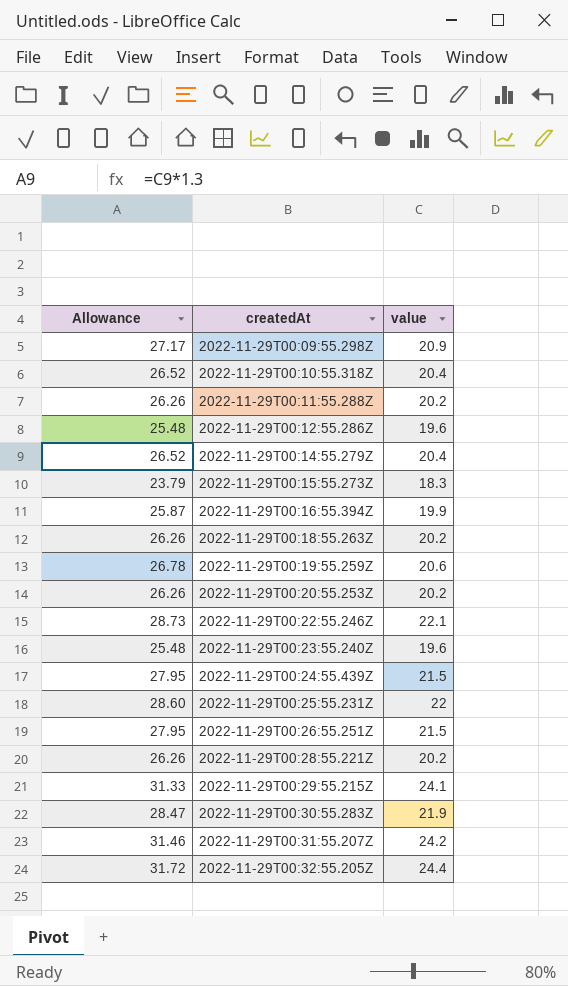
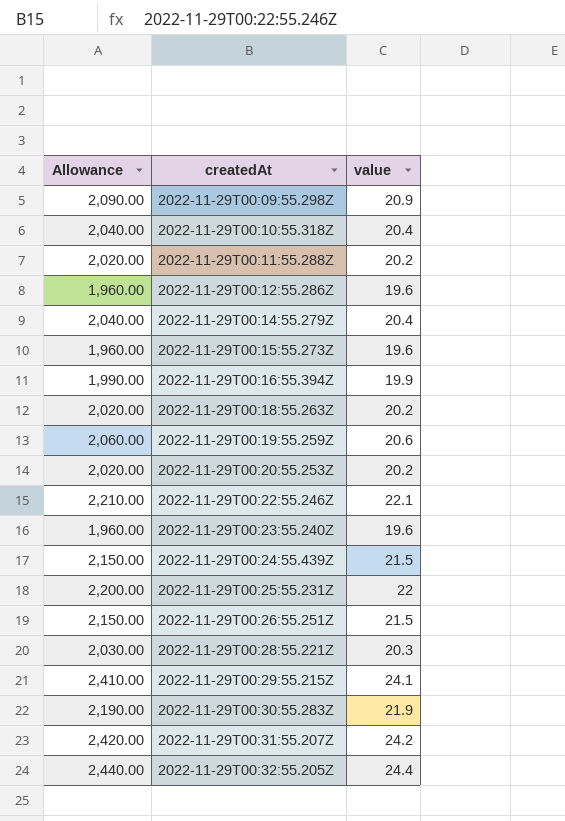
column Allowance | formula: [value] * 1.3 -> [value] * 100
2022-11-29T00:15:55.273Z | value: 18.3 -> 19.6
2022-11-29T00:28:55.221Z | value: 20.2 -> 20.3

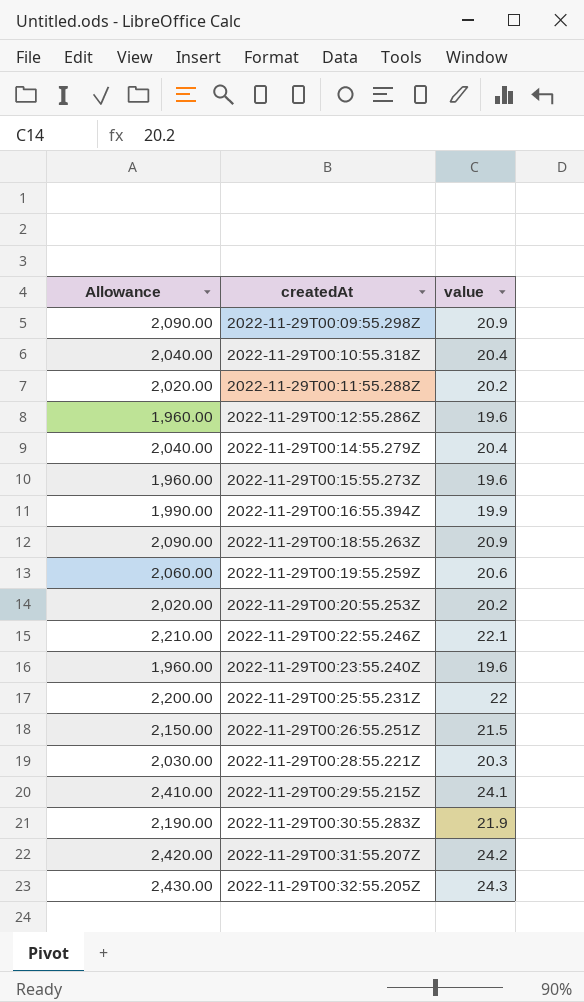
row 2022-11-29T00:24:55.439Z: 2,150.00 | 21.5 -> none
2022-11-29T00:18:55.263Z | Allowance: 2,020.00 -> 2,090.00
2022-11-29T00:18:55.263Z | value: 20.2 -> 20.9
2022-11-29T00:32:55.205Z | Allowance: 2,440.00 -> 2,430.00
2022-11-29T00:32:55.205Z | value: 24.4 -> 24.3

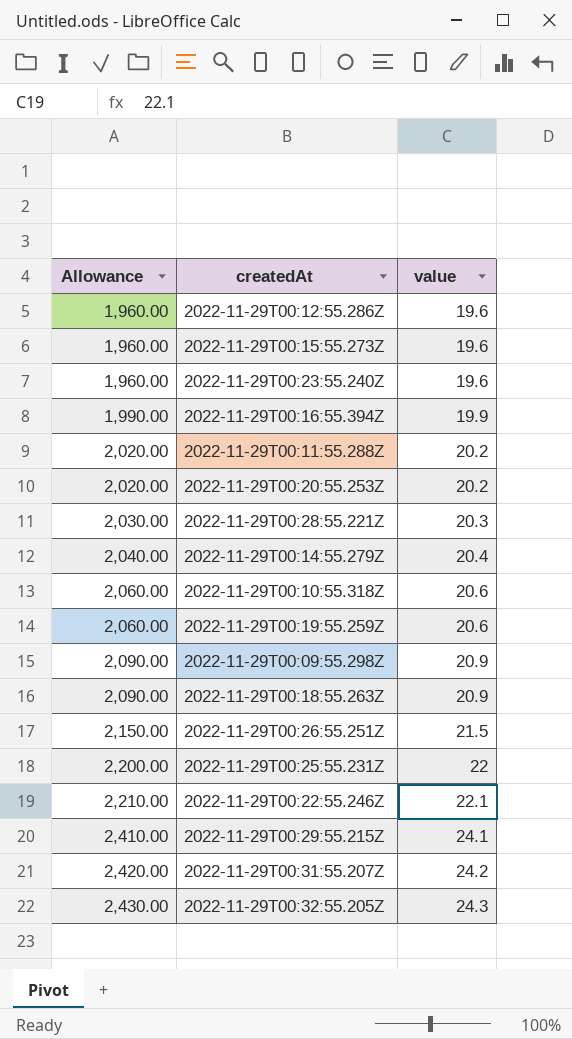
row order: createdAt ascending -> Allowance ascending
row 2022-11-29T00:30:55.283Z: 2,190.00 | 21.9 -> none
2022-11-29T00:10:55.318Z | Allowance: 2,040.00 -> 2,060.00
2022-11-29T00:10:55.318Z | value: 20.4 -> 20.6

